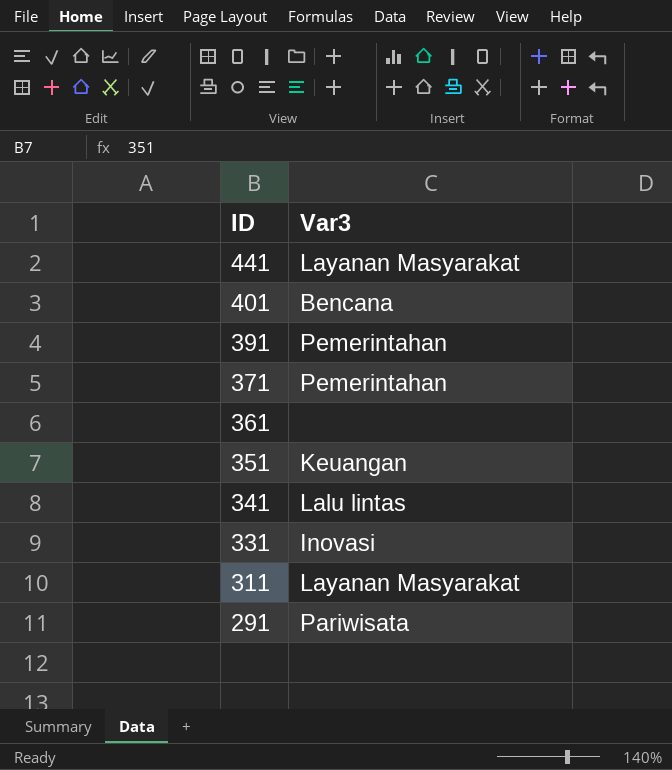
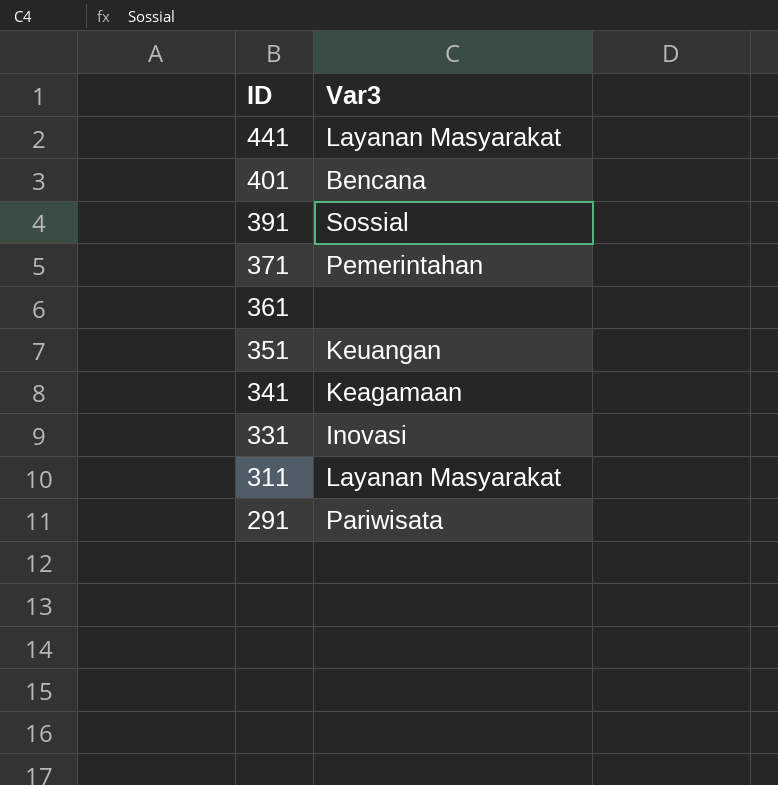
391 | Var3: Pemerintahan -> Sossial
341 | Var3: Lalu lintas -> Keagamaan

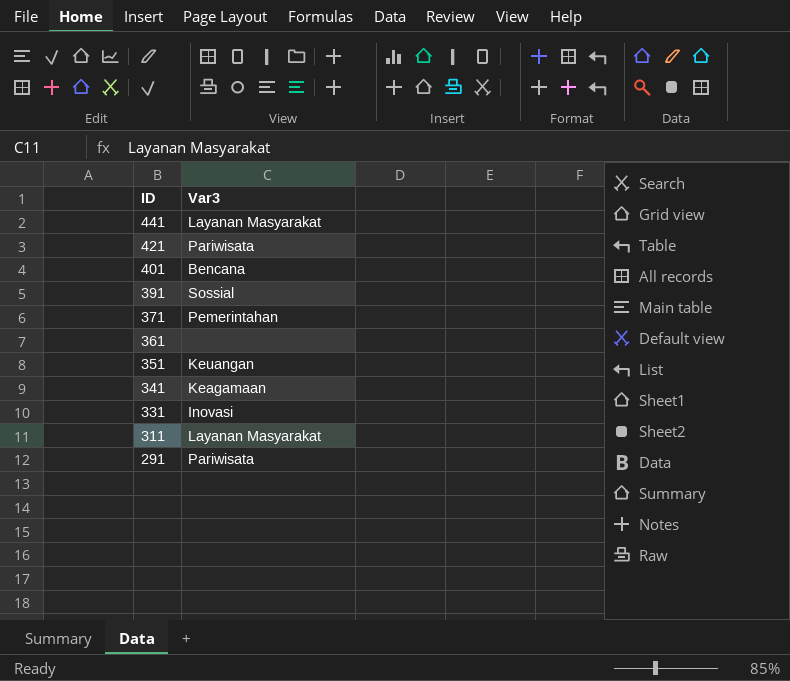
row 421: none -> Pariwisata

